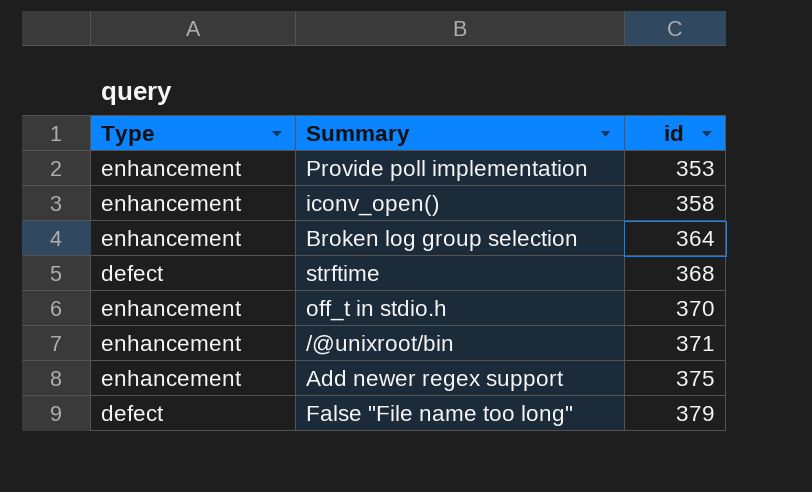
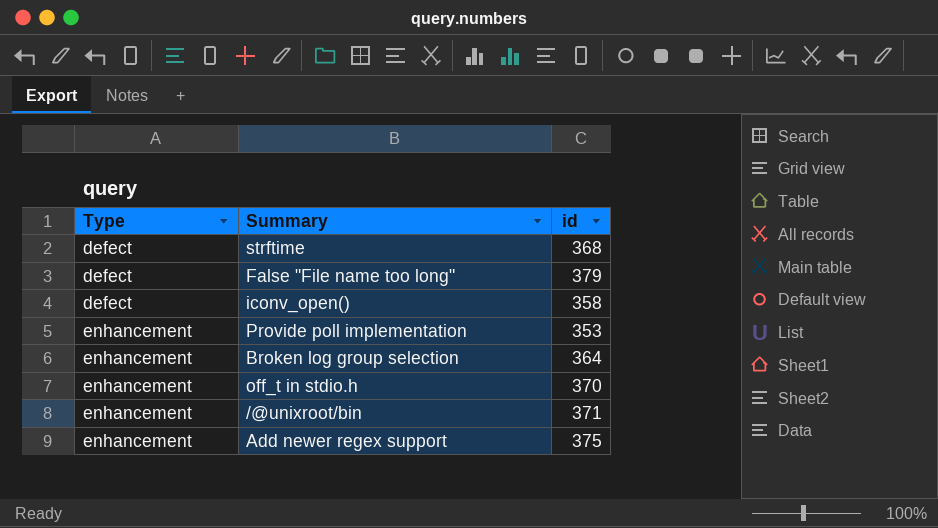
row order: id ascending -> Type ascending
iconv_open() | Type: enhancement -> defect

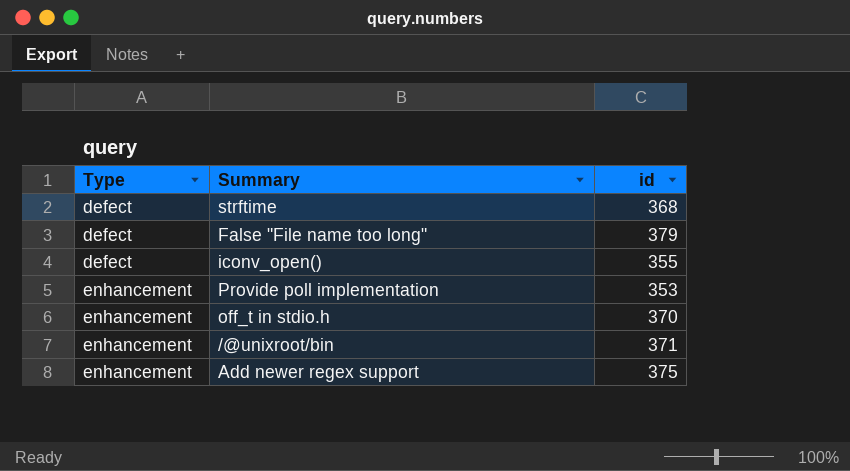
row Broken log group selection: enhancement | 364 -> none
iconv_open() | id: 358 -> 355

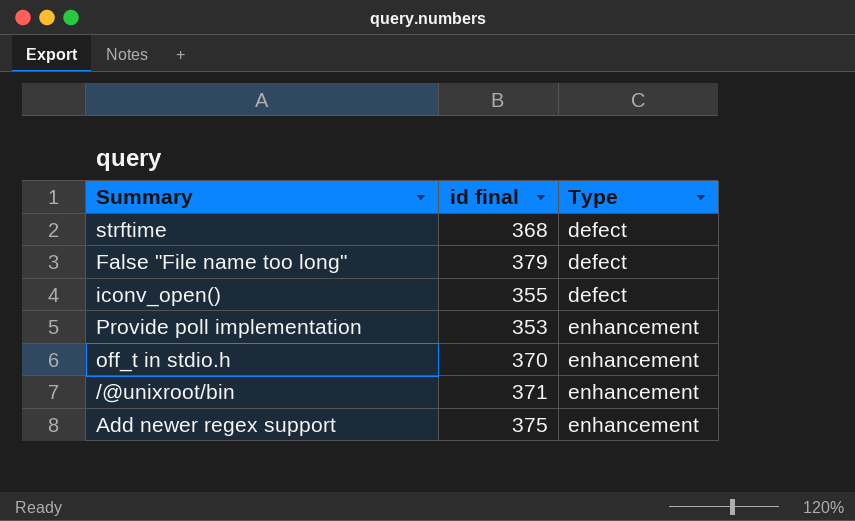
column name: id -> id final
column Type | position: 1 -> 3

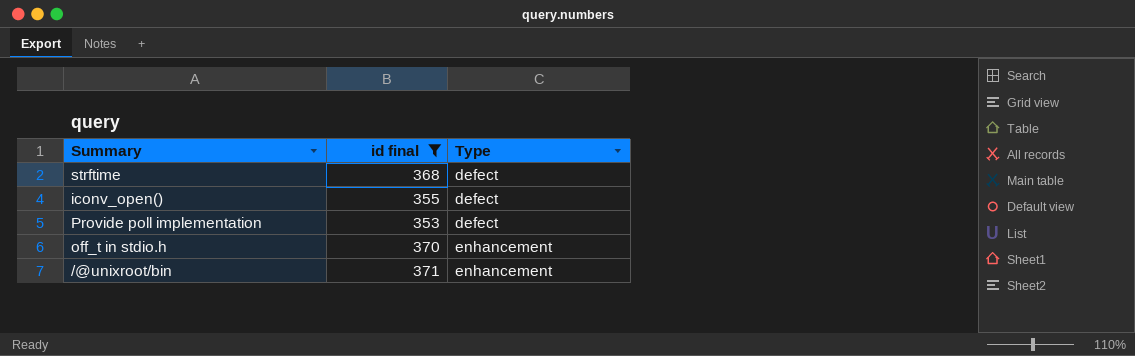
filter: none -> id final <= 371
Provide poll implementation | Type: enhancement -> defect

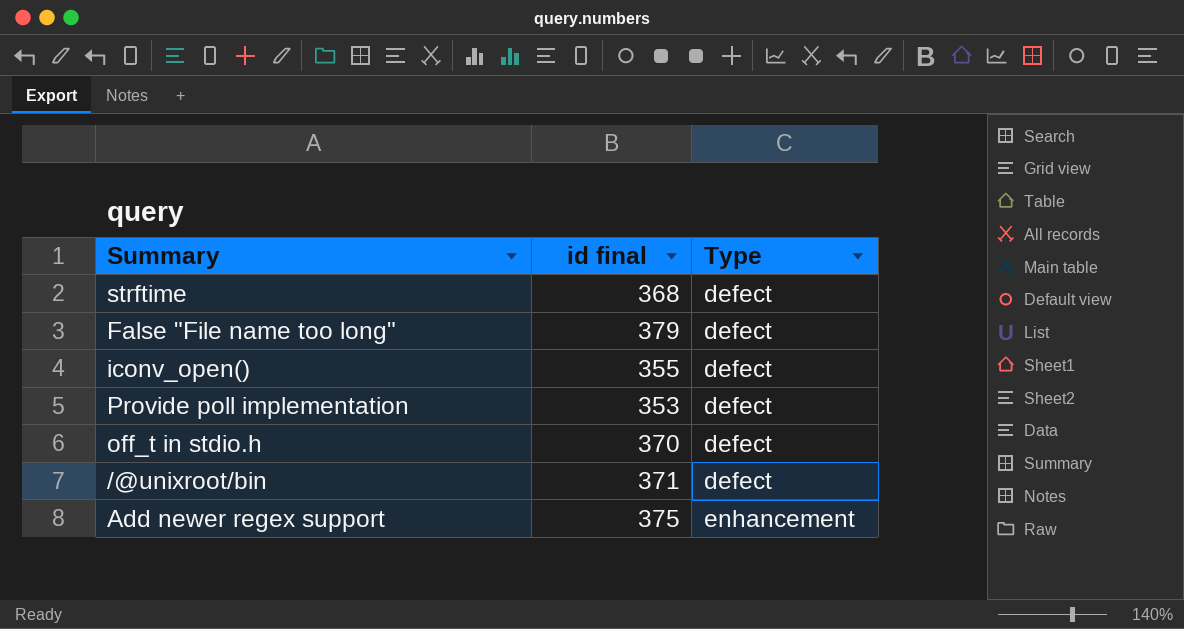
filter: id final <= 371 -> none
off_t in stdio.h | Type: enhancement -> defect
/@unixroot/bin | Type: enhancement -> defect

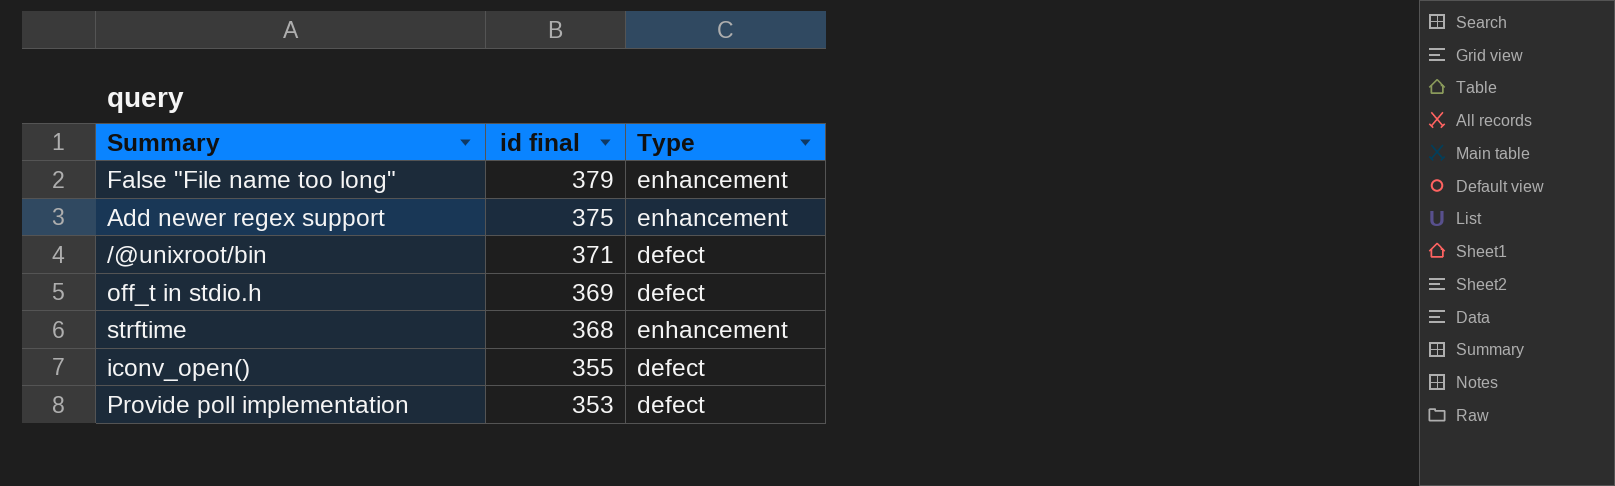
row order: Type ascending -> id final descending
False "File name too long" | Type: defect -> enhancement
off_t in stdio.h | id final: 370 -> 369
strftime | Type: defect -> enhancement

